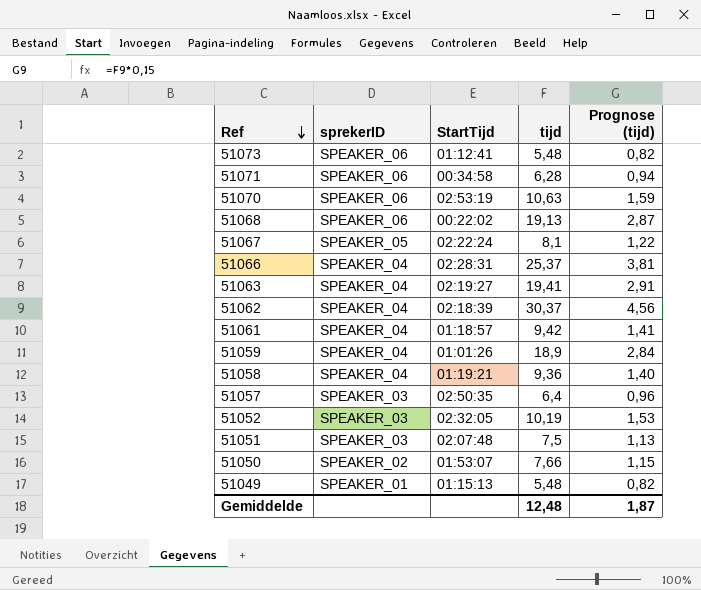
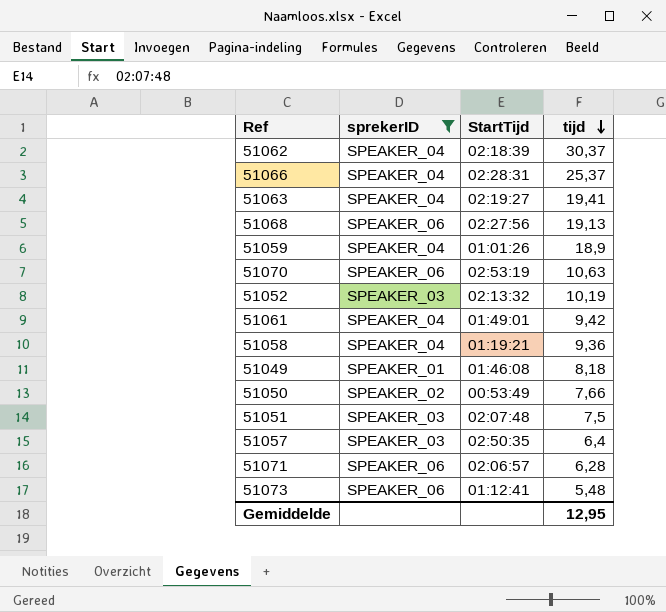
filter: none -> sprekerID != SPEAKER_05
row order: Ref descending -> tijd descending
column Prognose (tijd) | formula: [tijd] * 0,15 -> none
51068 | StartTijd: 00:22:02 -> 02:27:56
51052 | StartTijd: 02:32:05 -> 02:13:32
51061 | StartTijd: 01:18:57 -> 01:49:01
51049 | StartTijd: 01:15:13 -> 01:46:08
51049 | tijd: 5,48 -> 8,18
51050 | StartTijd: 01:53:07 -> 00:53:49
51071 | StartTijd: 00:34:58 -> 02:06:57
Gemiddelde | tijd: 12,48 -> 12,95

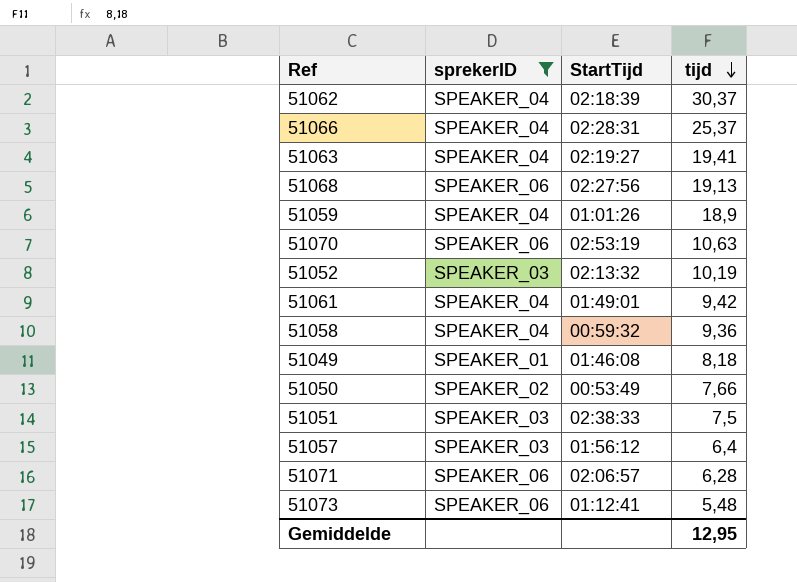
51058 | StartTijd: 01:19:21 -> 00:59:32
51051 | StartTijd: 02:07:48 -> 02:38:33
51057 | StartTijd: 02:50:35 -> 01:56:12

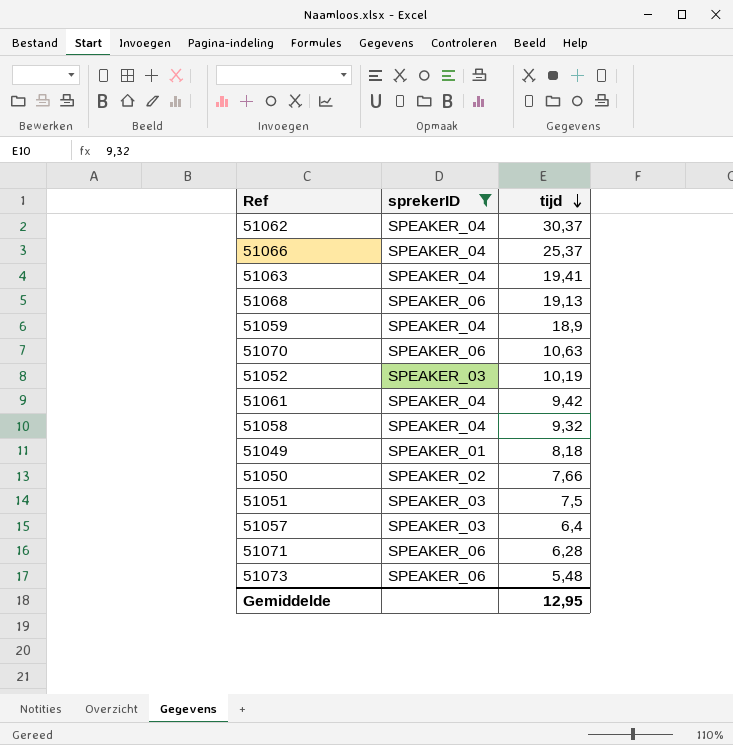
column StartTijd | position: 3 -> none
51058 | tijd: 9,36 -> 9,32

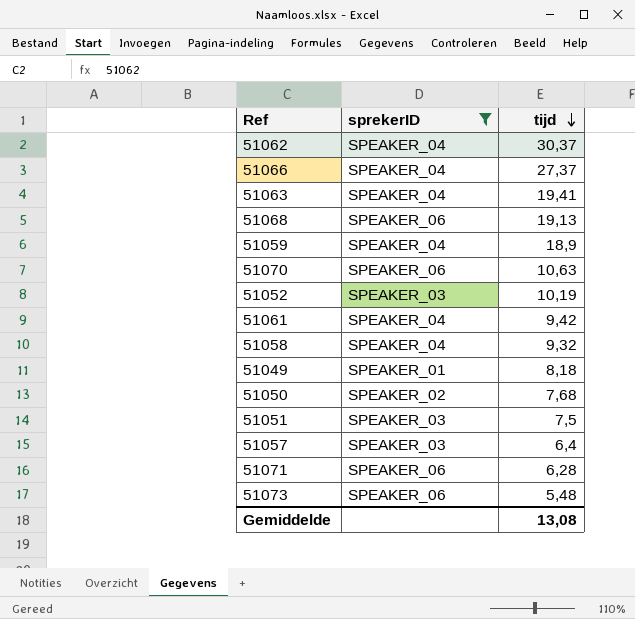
51066 | tijd: 25,37 -> 27,37
51050 | tijd: 7,66 -> 7,68
Gemiddelde | tijd: 12,95 -> 13,08

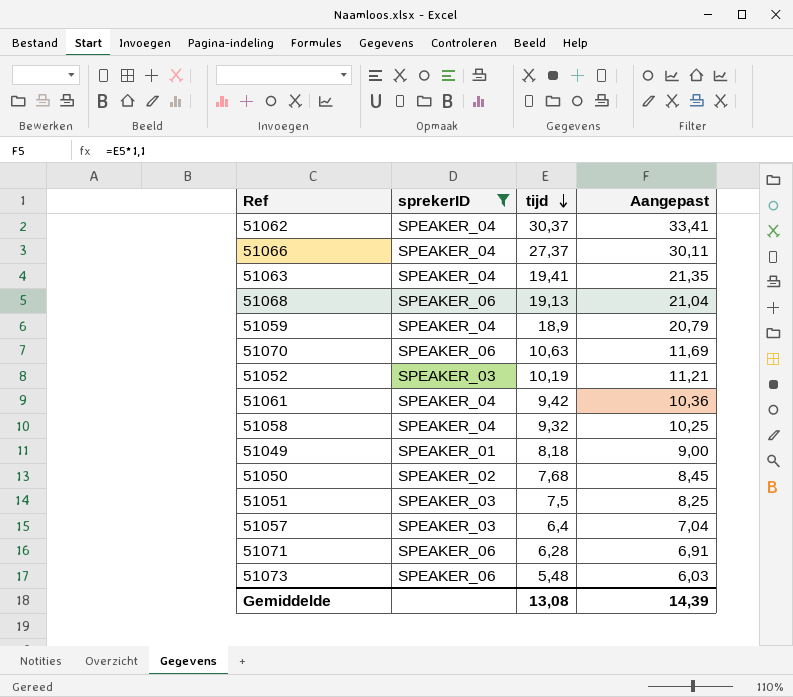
column Aangepast | formula: none -> [tijd] * 1,1

